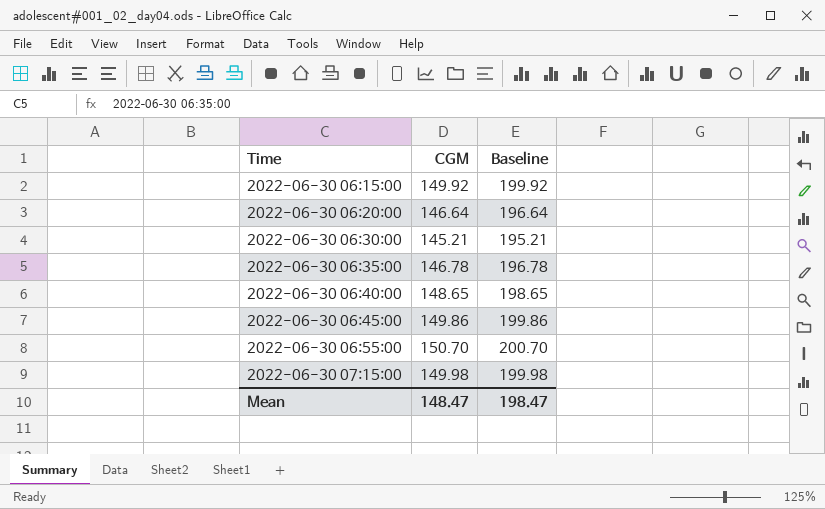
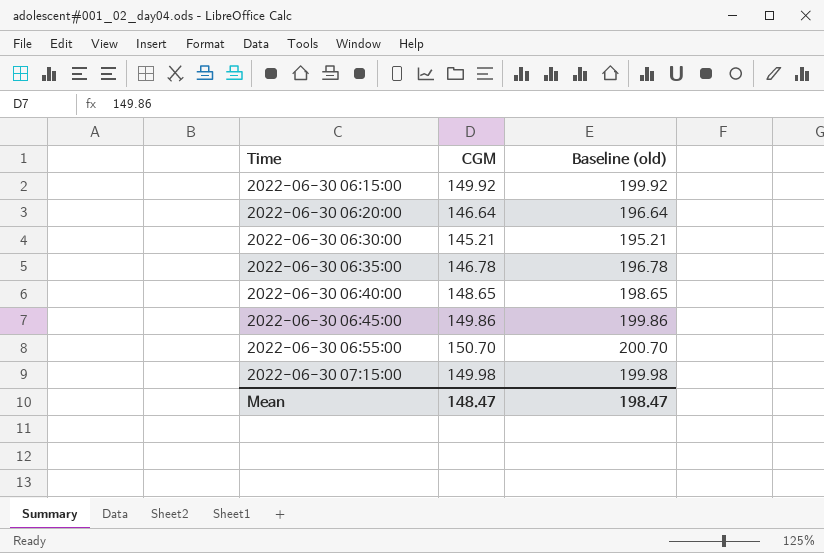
column name: Baseline -> Baseline (old)

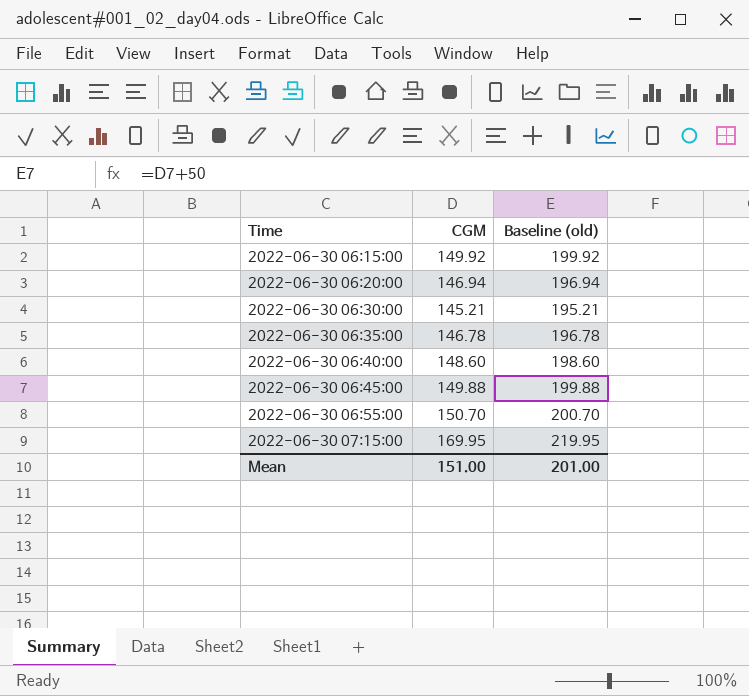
2022-06-30 06:20:00 | CGM: 146.64 -> 146.94
2022-06-30 06:20:00 | Baseline (old): 196.64 -> 196.94
2022-06-30 06:40:00 | CGM: 148.65 -> 148.60
2022-06-30 06:40:00 | Baseline (old): 198.65 -> 198.60
2022-06-30 06:45:00 | CGM: 149.86 -> 149.88
2022-06-30 06:45:00 | Baseline (old): 199.86 -> 199.88
2022-06-30 07:15:00 | CGM: 149.98 -> 169.95
2022-06-30 07:15:00 | Baseline (old): 199.98 -> 219.95
Mean | CGM: 148.47 -> 151.00
Mean | Baseline (old): 198.47 -> 201.00

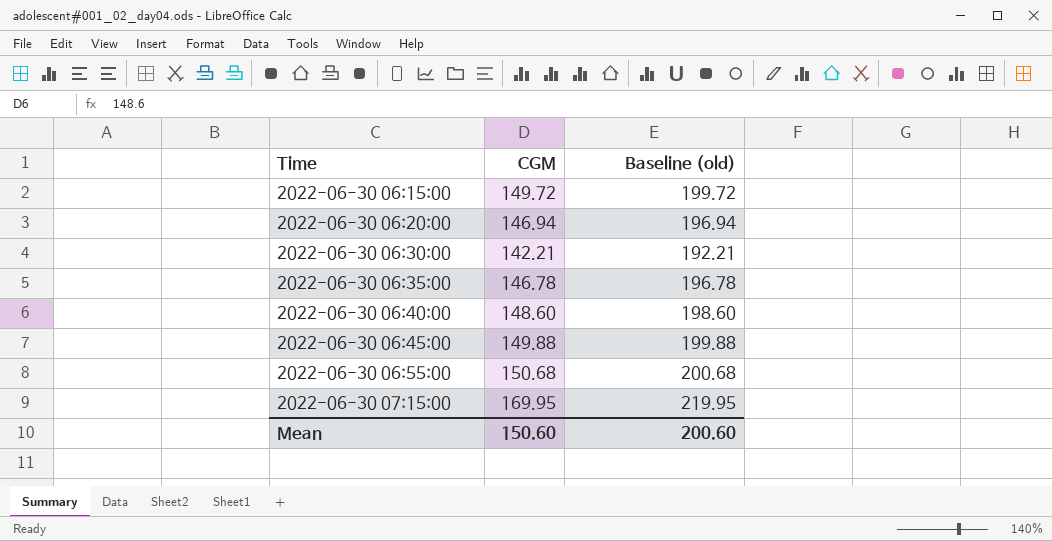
2022-06-30 06:15:00 | CGM: 149.92 -> 149.72
2022-06-30 06:15:00 | Baseline (old): 199.92 -> 199.72
2022-06-30 06:30:00 | CGM: 145.21 -> 142.21
2022-06-30 06:30:00 | Baseline (old): 195.21 -> 192.21
2022-06-30 06:55:00 | CGM: 150.70 -> 150.68
2022-06-30 06:55:00 | Baseline (old): 200.70 -> 200.68
Mean | CGM: 151.00 -> 150.60
Mean | Baseline (old): 201.00 -> 200.60

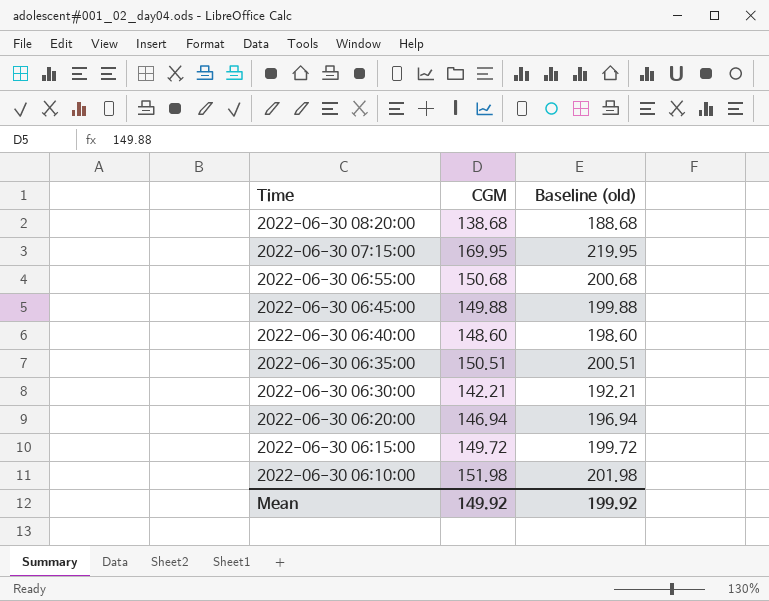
row order: Time ascending -> Time descending
row 2022-06-30 08:20:00: none -> 138.68 | 188.68
2022-06-30 06:35:00 | CGM: 146.78 -> 150.51
2022-06-30 06:35:00 | Baseline (old): 196.78 -> 200.51
row 2022-06-30 06:10:00: none -> 151.98 | 201.98
Mean | CGM: 150.60 -> 149.92
Mean | Baseline (old): 200.60 -> 199.92

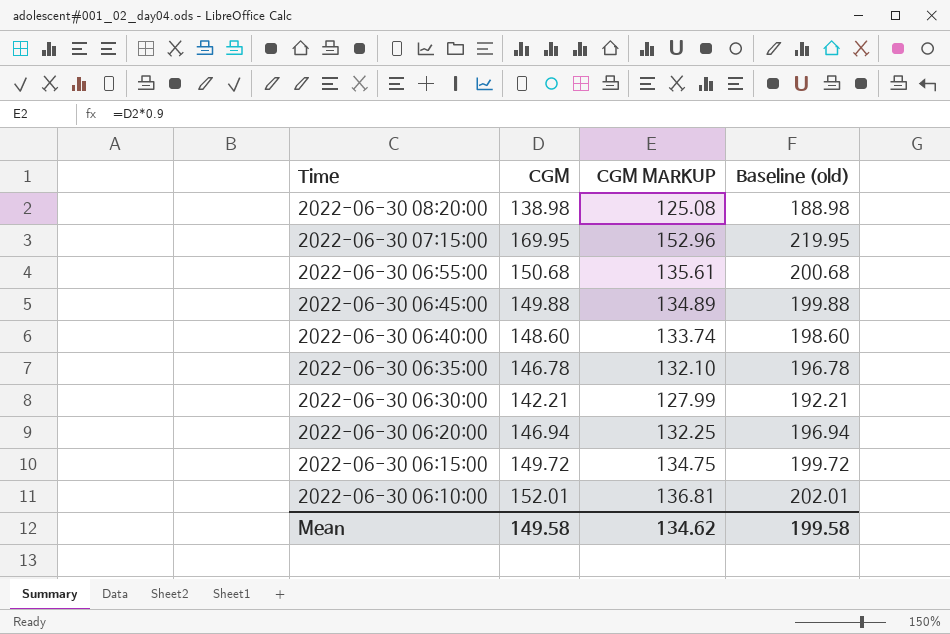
column CGM MARKUP | formula: none -> [CGM] * 0.9
2022-06-30 08:20:00 | CGM: 138.68 -> 138.98
2022-06-30 08:20:00 | Baseline (old): 188.68 -> 188.98
2022-06-30 06:35:00 | CGM: 150.51 -> 146.78
2022-06-30 06:35:00 | Baseline (old): 200.51 -> 196.78
2022-06-30 06:10:00 | CGM: 151.98 -> 152.01
2022-06-30 06:10:00 | Baseline (old): 201.98 -> 202.01
Mean | CGM: 149.92 -> 149.58
Mean | Baseline (old): 199.92 -> 199.58

